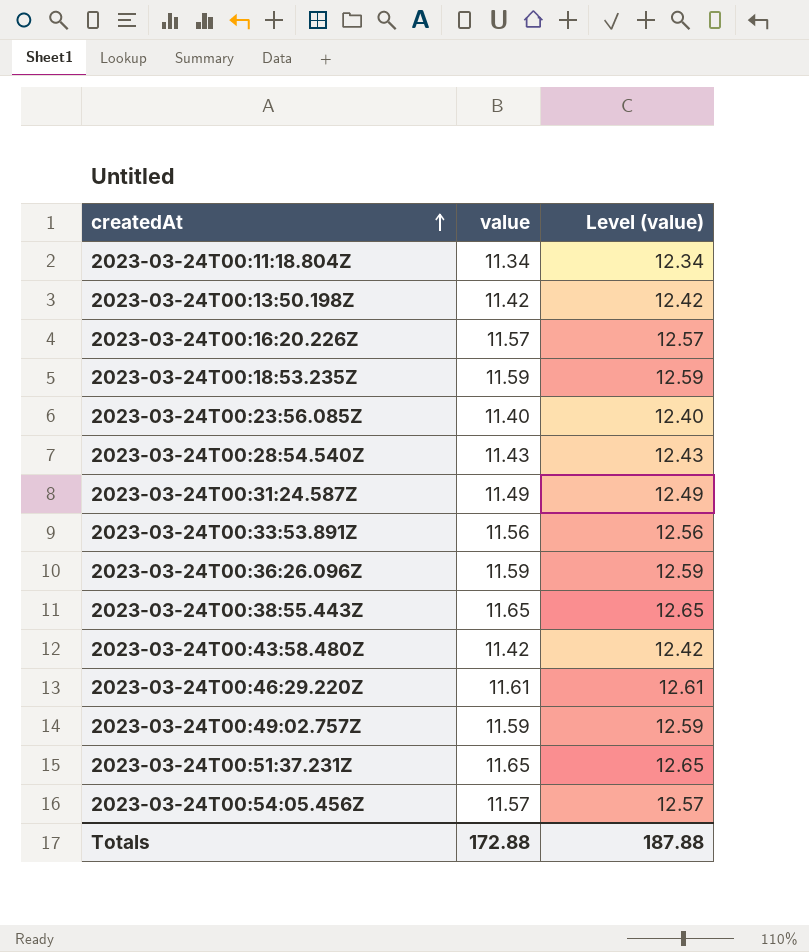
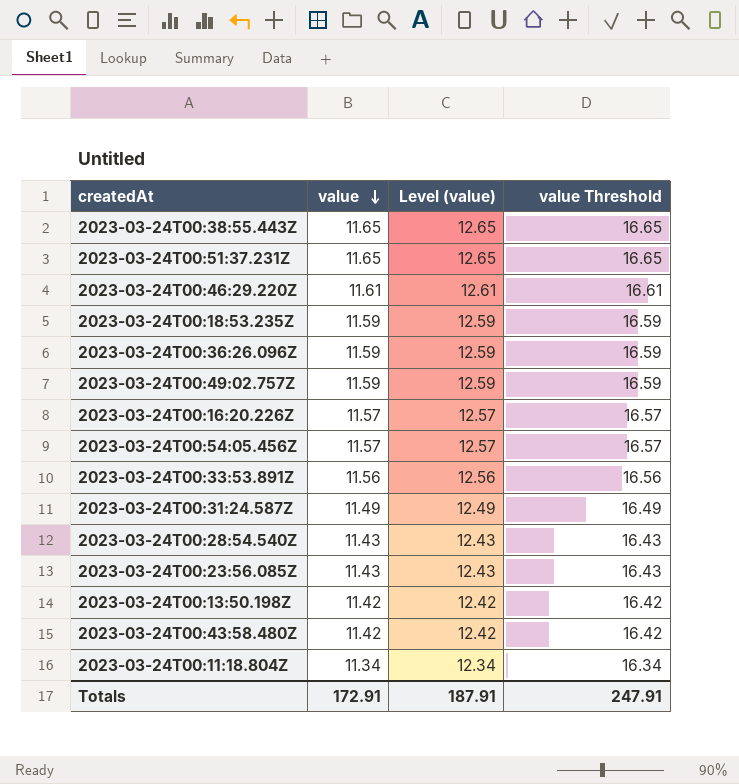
row order: createdAt ascending -> value descending
column value Threshold | formula: none -> [value] + 5
2023-03-24T00:23:56.085Z | value: 11.40 -> 11.43
2023-03-24T00:23:56.085Z | Level (value): 12.40 -> 12.43
Totals | value: 172.88 -> 172.91
Totals | Level (value): 187.88 -> 187.91

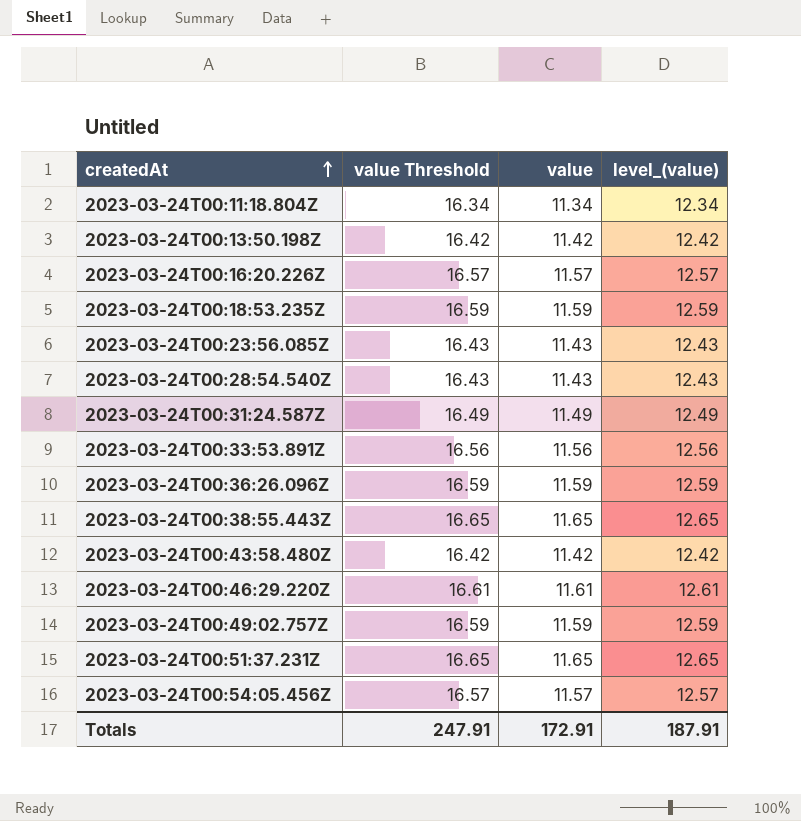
row order: value descending -> createdAt ascending
column value Threshold | position: 4 -> 2
column name: Level (value) -> level_(value)

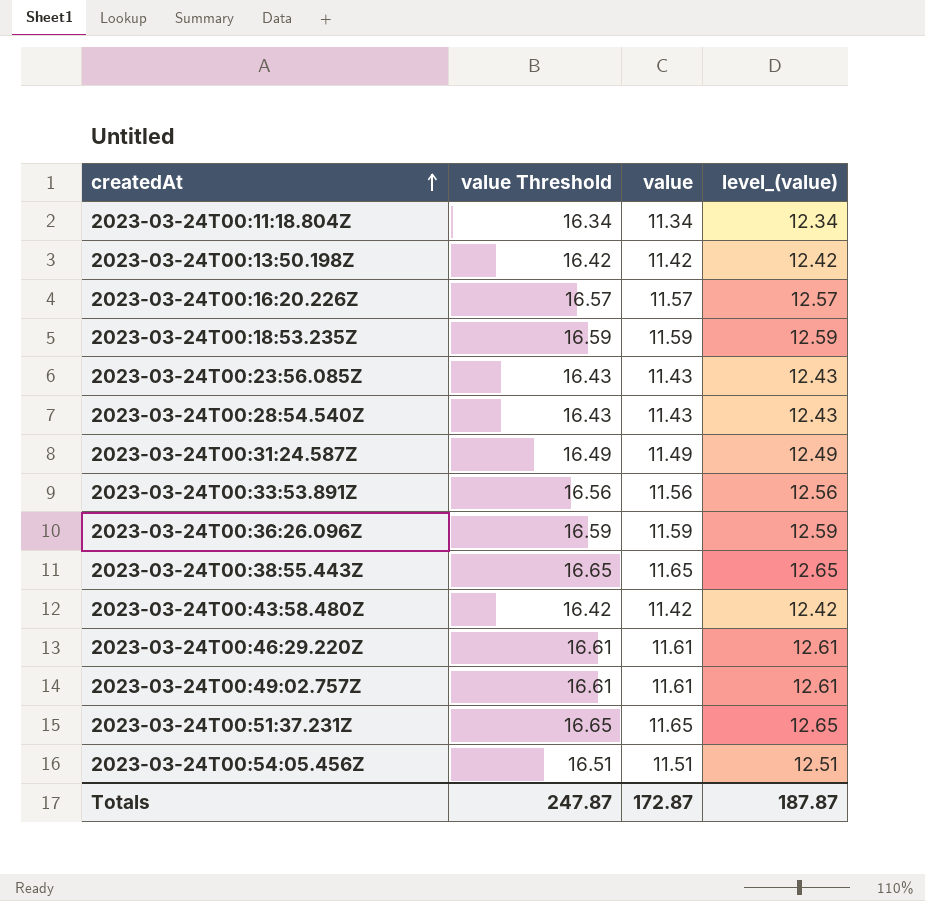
2023-03-24T00:49:02.757Z | value Threshold: 16.59 -> 16.61
2023-03-24T00:49:02.757Z | value: 11.59 -> 11.61
2023-03-24T00:49:02.757Z | level_(value): 12.59 -> 12.61
2023-03-24T00:54:05.456Z | value Threshold: 16.57 -> 16.51
2023-03-24T00:54:05.456Z | value: 11.57 -> 11.51
2023-03-24T00:54:05.456Z | level_(value): 12.57 -> 12.51
Totals | value Threshold: 247.91 -> 247.87
Totals | value: 172.91 -> 172.87
Totals | level_(value): 187.91 -> 187.87

